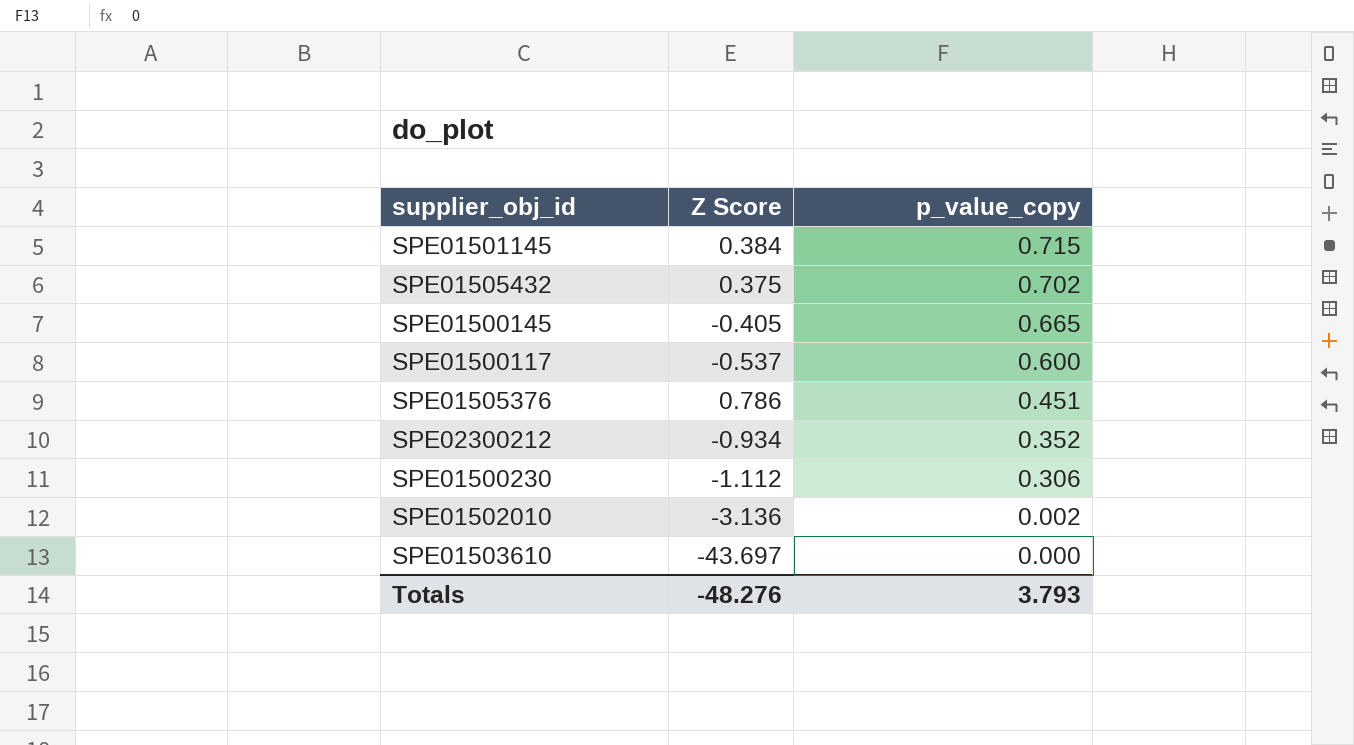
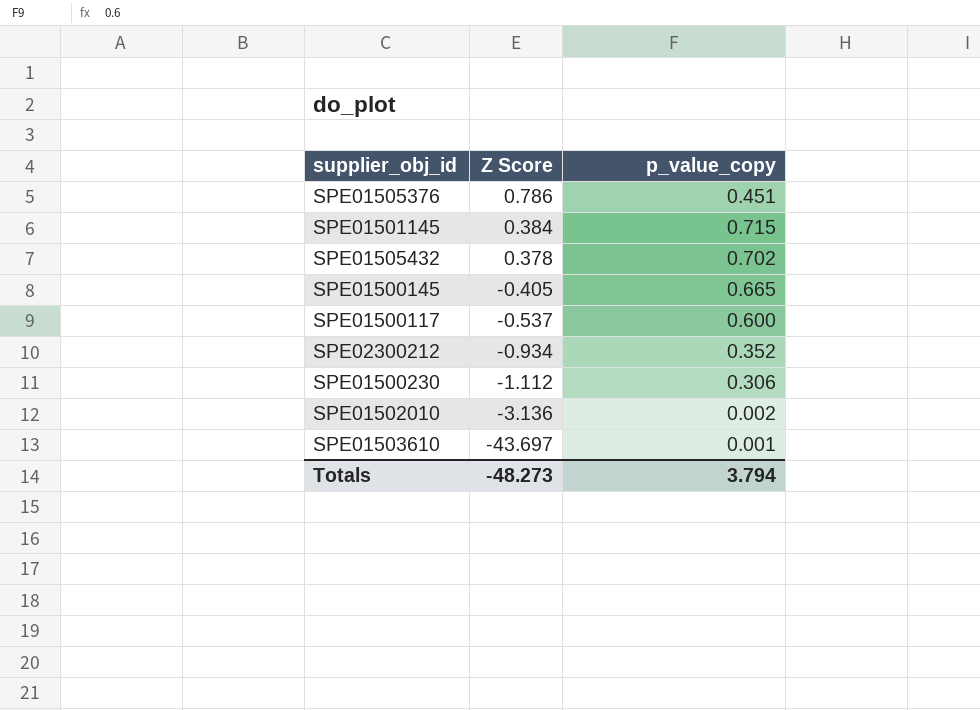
row order: p_value_copy descending -> Z Score descending
SPE01505432 | Z Score: 0.375 -> 0.378
SPE01503610 | p_value_copy: 0.000 -> 0.001
Totals | Z Score: -48.276 -> -48.273
Totals | p_value_copy: 3.793 -> 3.794

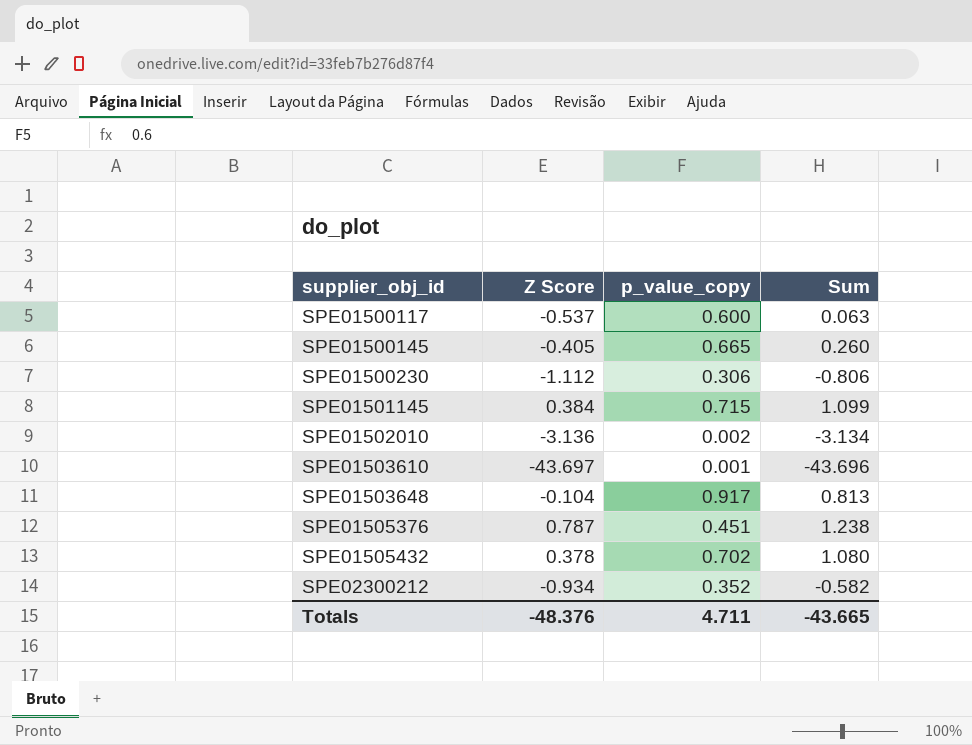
row order: Z Score descending -> supplier_obj_id ascending
column Sum | formula: none -> [Z Score] + [p_value_copy]
row SPE01503648: none -> -0.104 | 0.917 | 0.813
SPE01505376 | Z Score: 0.786 -> 0.787
Totals | Z Score: -48.273 -> -48.376
Totals | p_value_copy: 3.794 -> 4.711

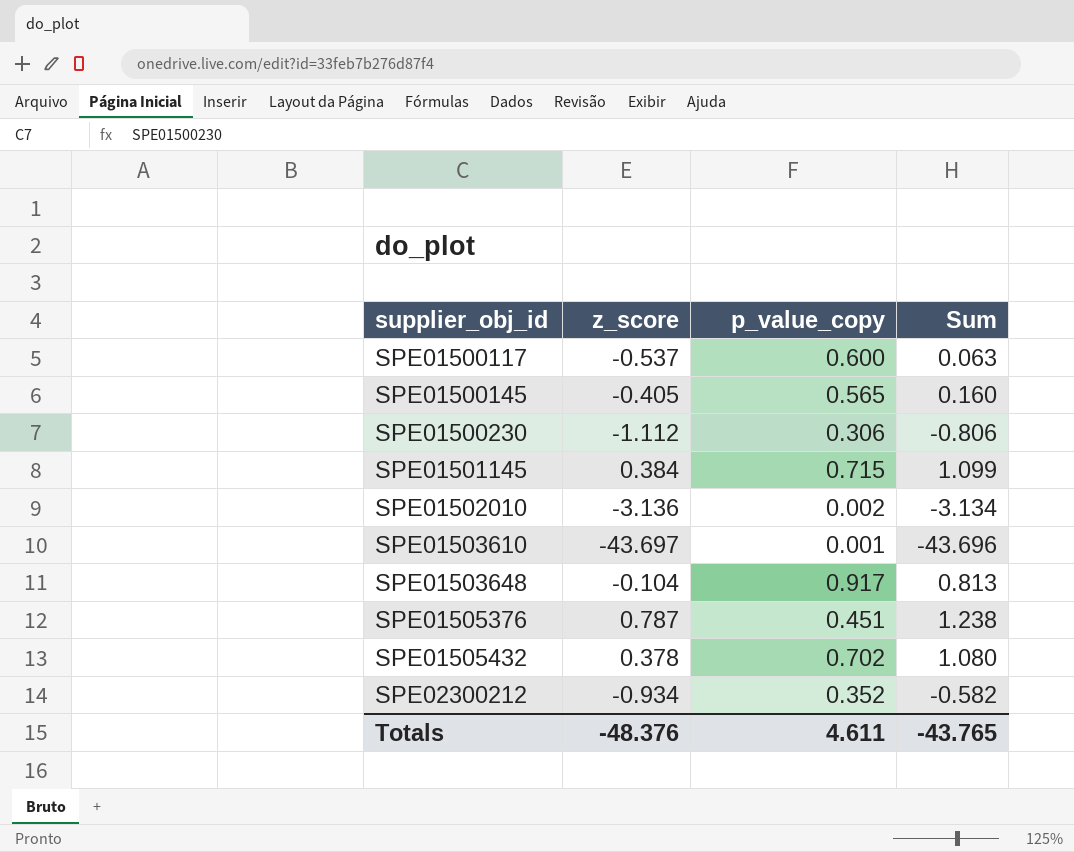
column name: Z Score -> z_score
SPE01500145 | p_value_copy: 0.665 -> 0.565
SPE01500145 | Sum: 0.260 -> 0.160
Totals | p_value_copy: 4.711 -> 4.611
Totals | Sum: -43.665 -> -43.765

